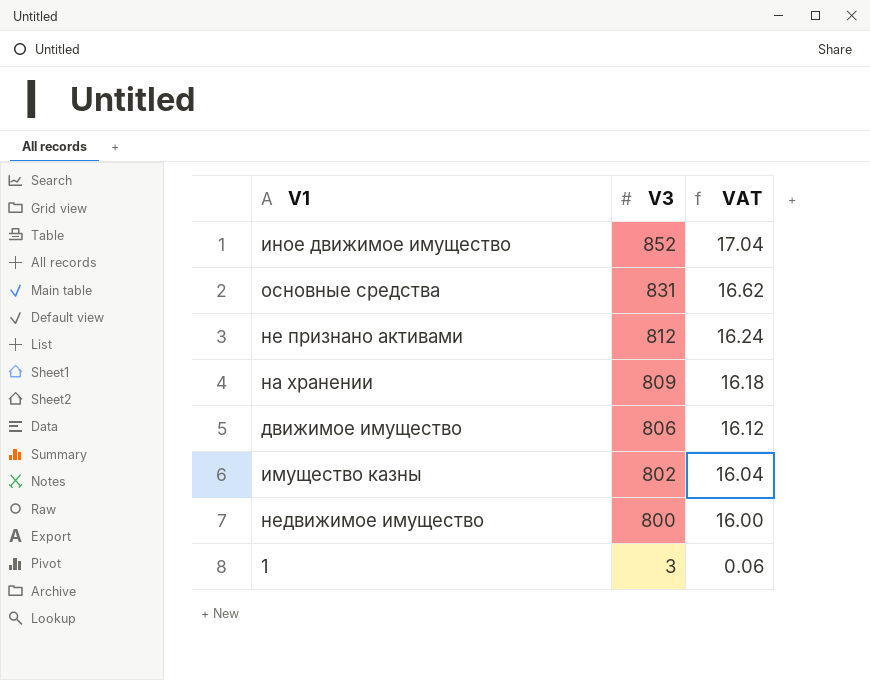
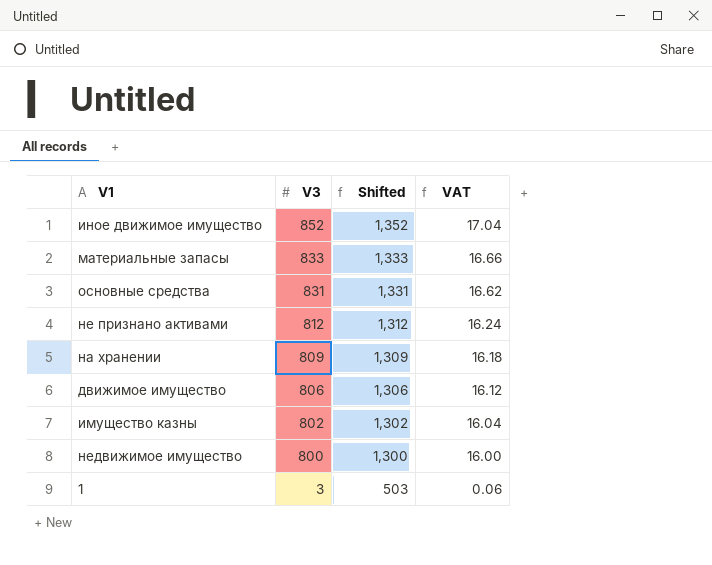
column Shifted | formula: none -> [V3] + 500
row материальные запасы: none -> 833 | 1,333 | 16.66

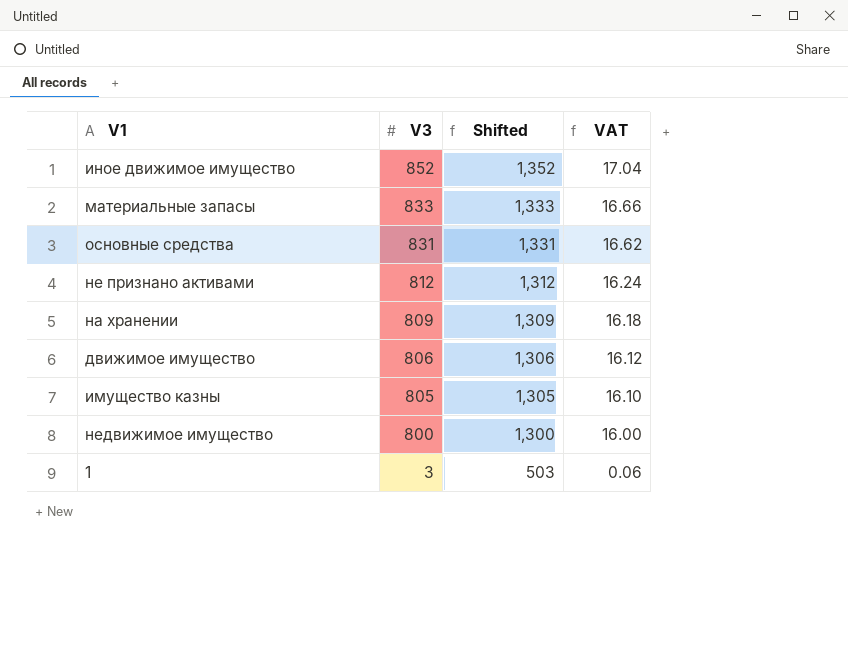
имущество казны | V3: 802 -> 805
имущество казны | Shifted: 1,302 -> 1,305
имущество казны | VAT: 16.04 -> 16.10

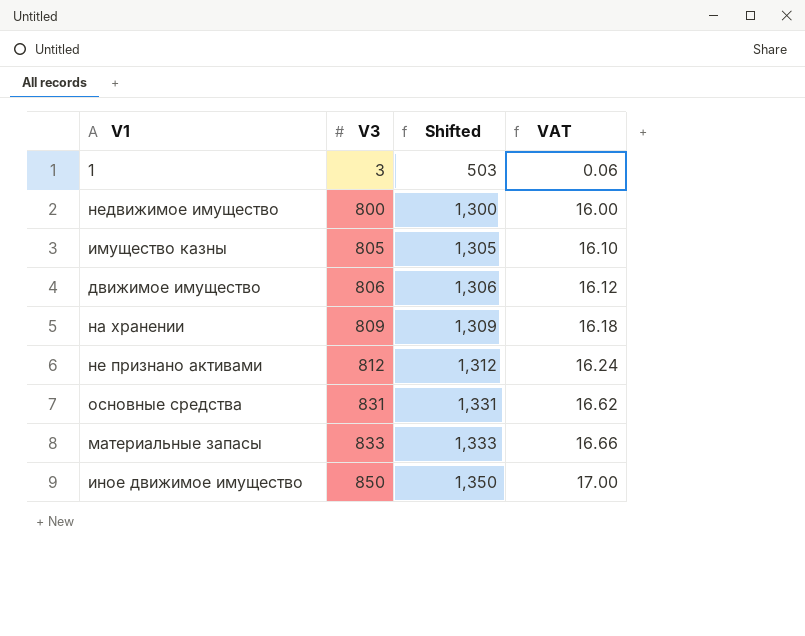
row order: V3 descending -> V3 ascending
иное движимое имущество | V3: 852 -> 850
иное движимое имущество | Shifted: 1,352 -> 1,350
иное движимое имущество | VAT: 17.04 -> 17.00

